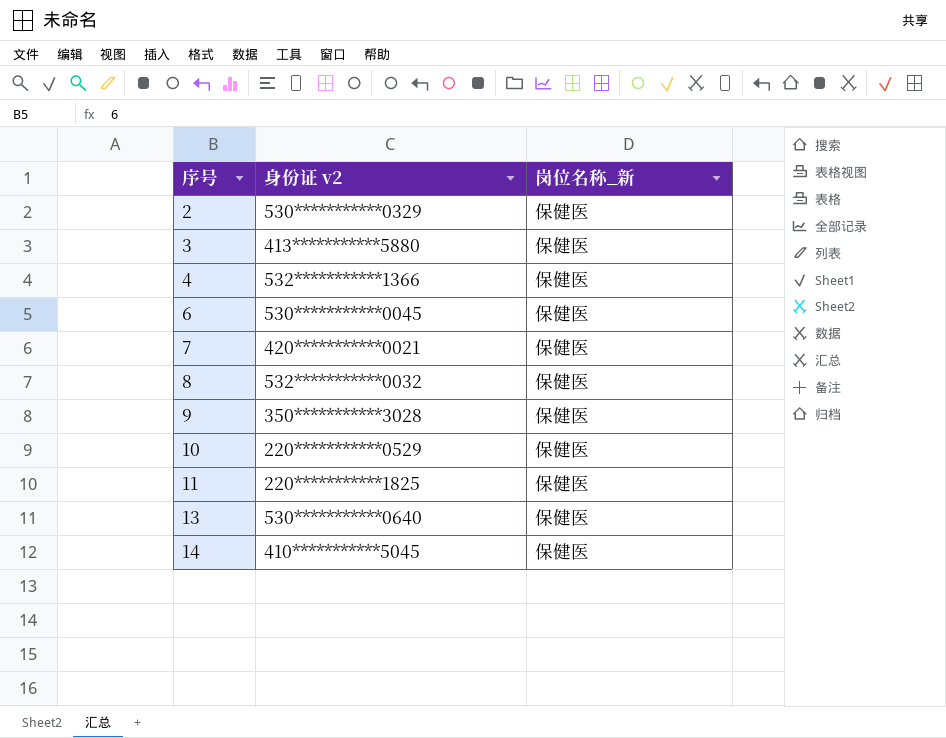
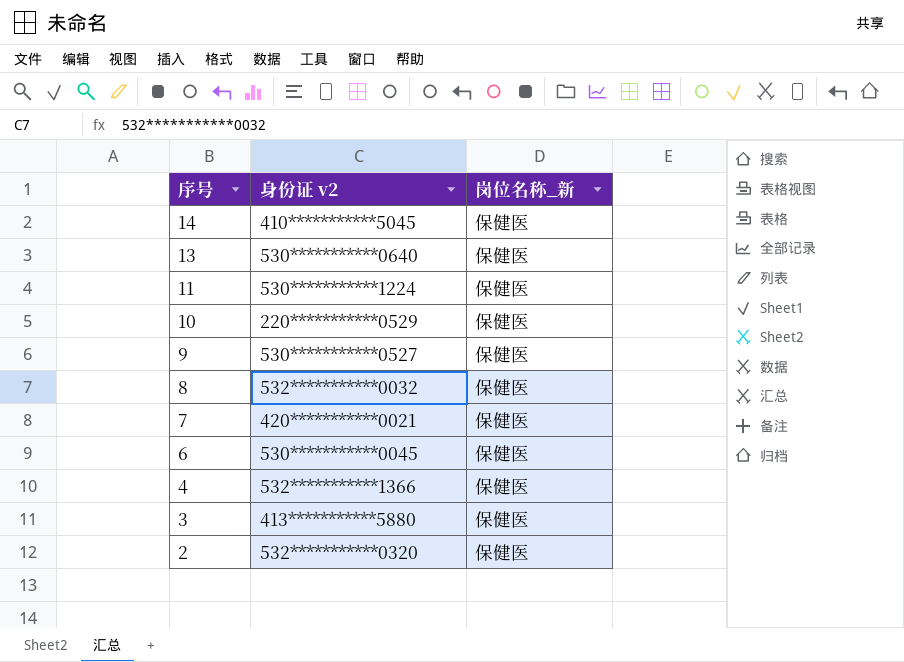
row order: 序号 ascending -> 序号 descending
11 | 身份证 v2: 220***********1825 -> 530***********1224
9 | 身份证 v2: 350***********3028 -> 530***********0527
2 | 身份证 v2: 530***********0329 -> 532***********0320

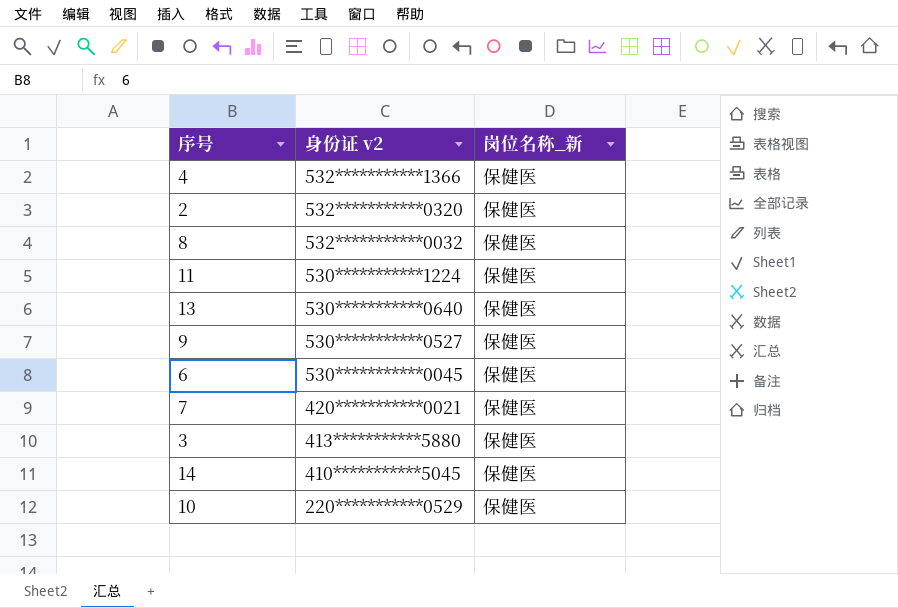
row order: 序号 descending -> 身份证 v2 descending

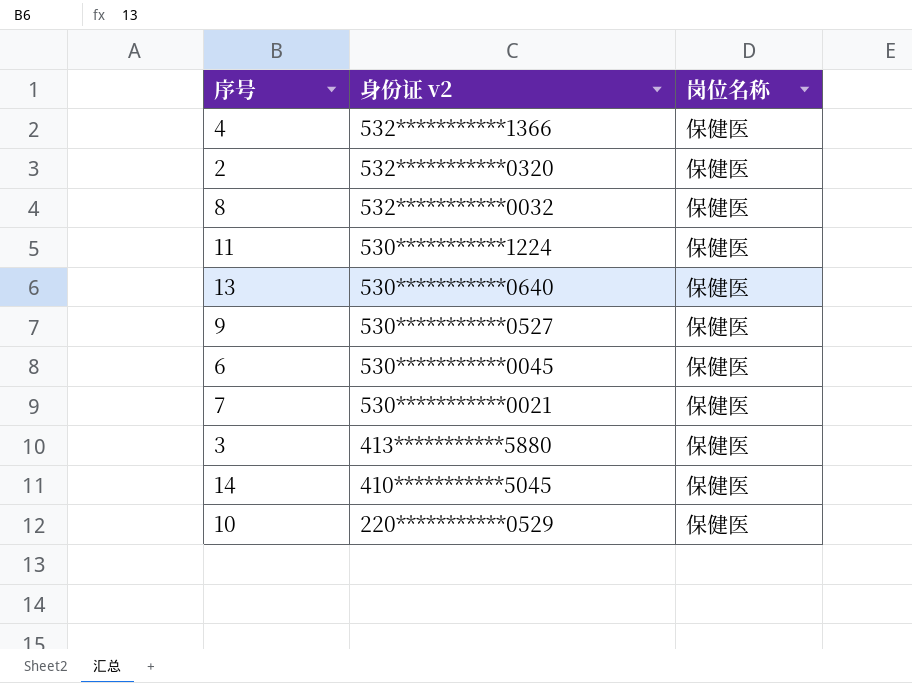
column name: 岗位名称_新 -> 岗位名称
7 | 身份证 v2: 420***********0021 -> 530***********0021

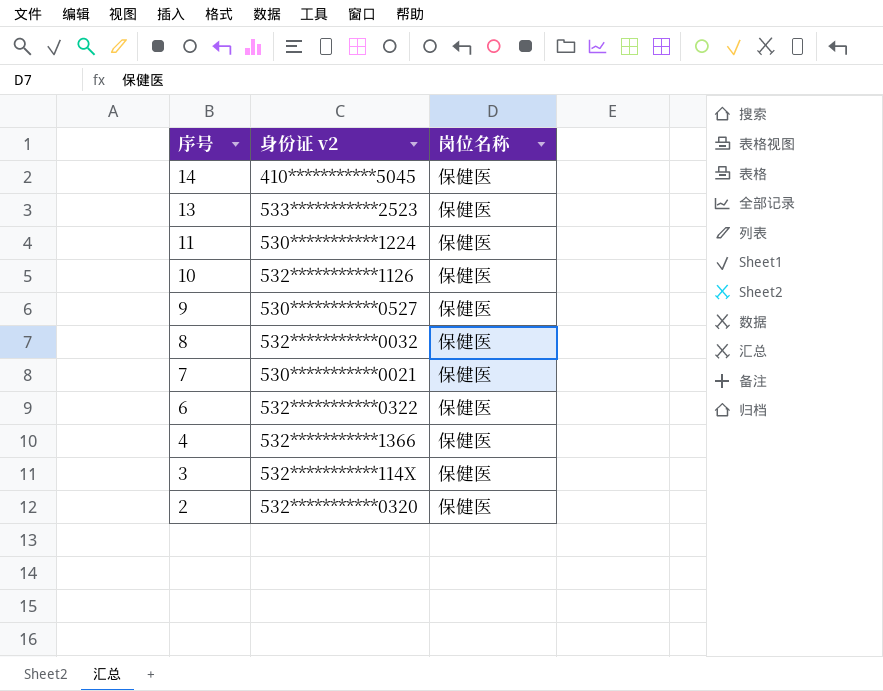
row order: 身份证 v2 descending -> 序号 descending
13 | 身份证 v2: 530***********0640 -> 533***********2523
10 | 身份证 v2: 220***********0529 -> 532***********1126
6 | 身份证 v2: 530***********0045 -> 532***********0322
3 | 身份证 v2: 413***********5880 -> 532***********114X

